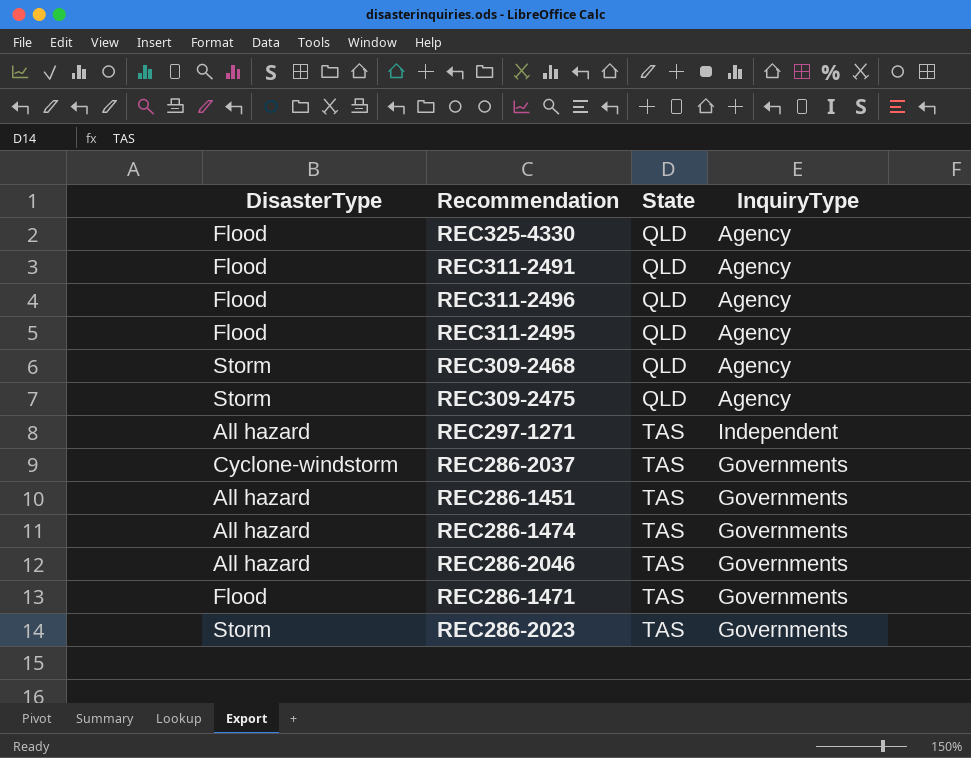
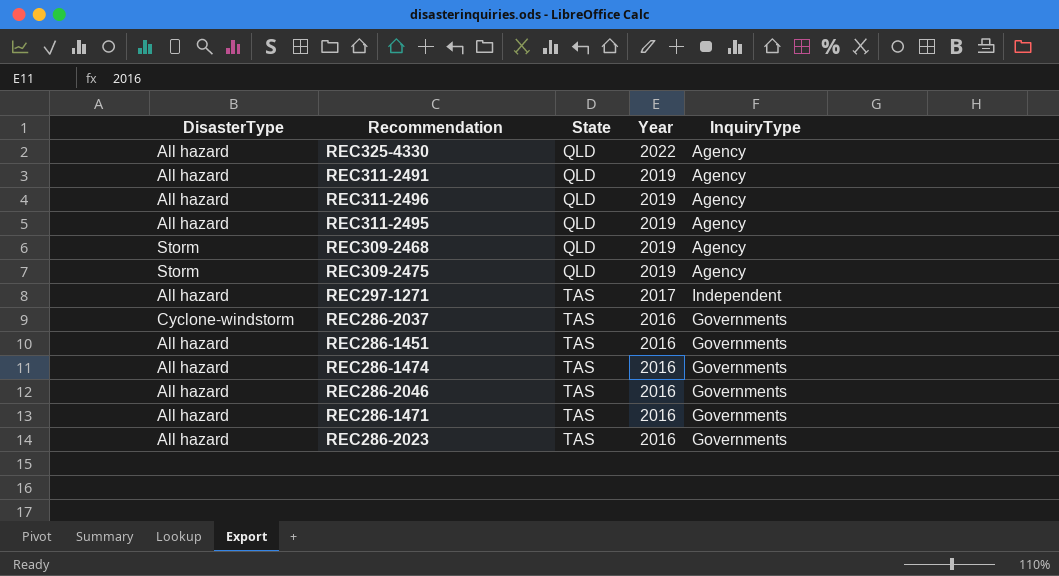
column Year | position: none -> 4
REC325-4330 | DisasterType: Flood -> All hazard
REC311-2491 | DisasterType: Flood -> All hazard
REC311-2496 | DisasterType: Flood -> All hazard
REC311-2495 | DisasterType: Flood -> All hazard
REC286-1471 | DisasterType: Flood -> All hazard
REC286-2023 | DisasterType: Storm -> All hazard

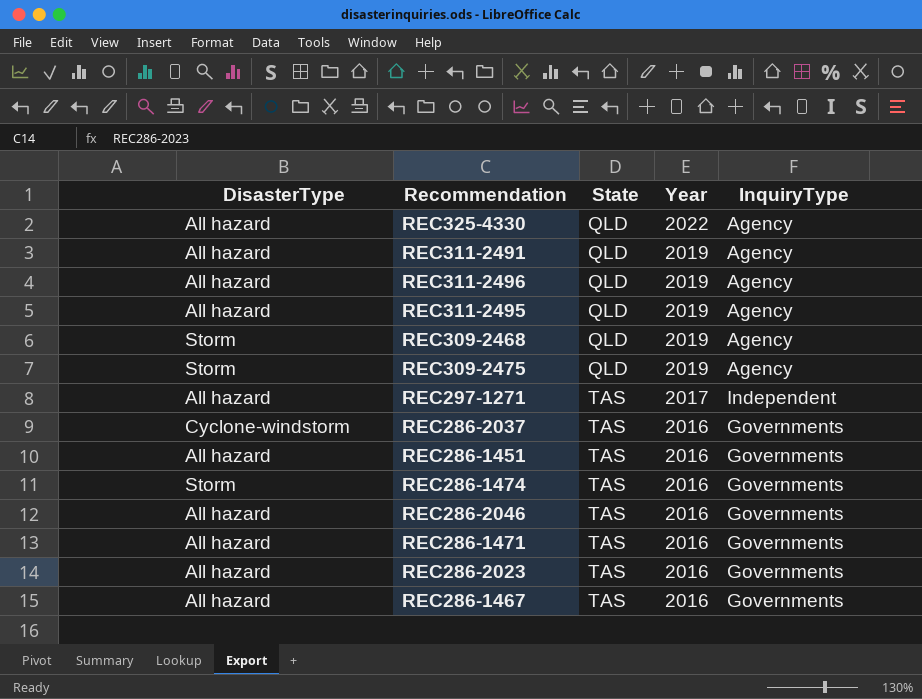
REC286-1474 | DisasterType: All hazard -> Storm
row REC286-1467: none -> All hazard | TAS | 2016 | Governments

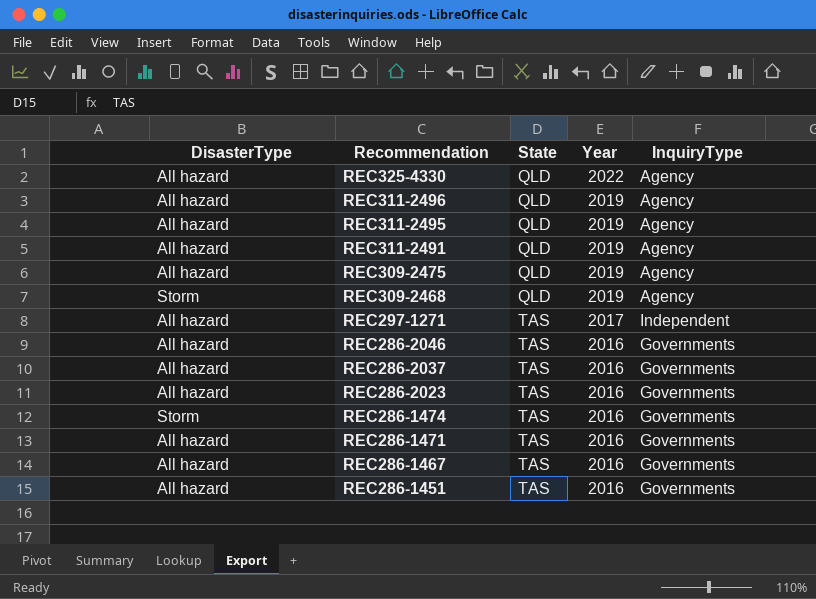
row order: State ascending -> Recommendation descending
REC309-2475 | DisasterType: Storm -> All hazard
REC286-2037 | DisasterType: Cyclone-windstorm -> All hazard

